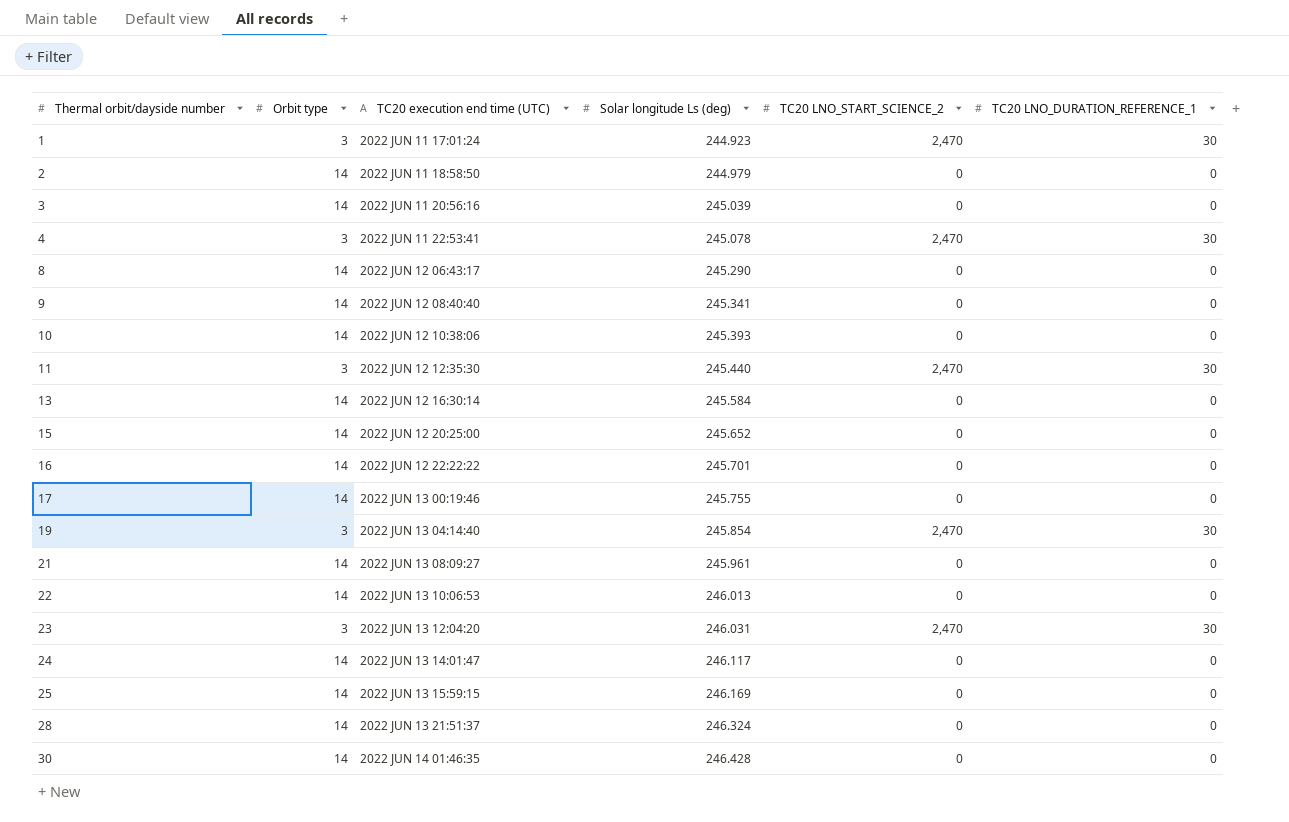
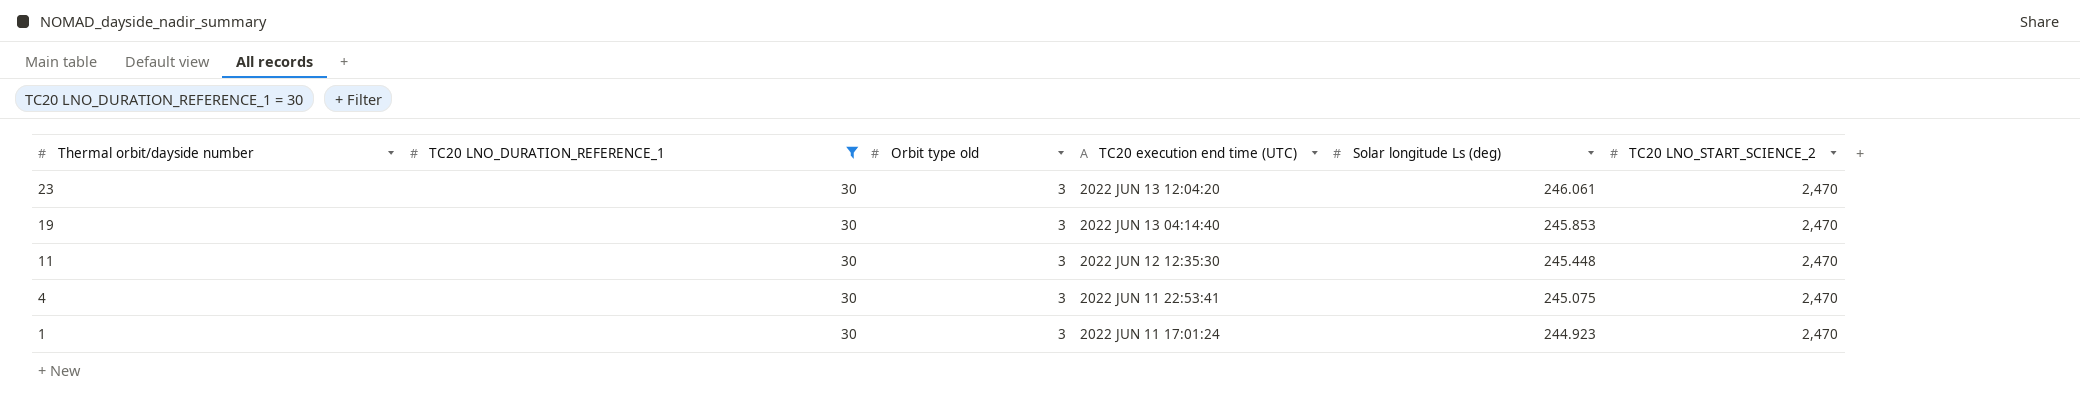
filter: none -> TC20 LNO_DURATION_REFERENCE_1 = 30
row order: Thermal orbit/dayside number ascending -> Thermal orbit/dayside number descending
column TC20 LNO_DURATION_REFERENCE_1 | position: 6 -> 2
column name: Orbit type -> Orbit type old
23 | Solar longitude Ls (deg): 246.031 -> 246.061
19 | Solar longitude Ls (deg): 245.854 -> 245.853
11 | Solar longitude Ls (deg): 245.440 -> 245.448
4 | Solar longitude Ls (deg): 245.078 -> 245.075

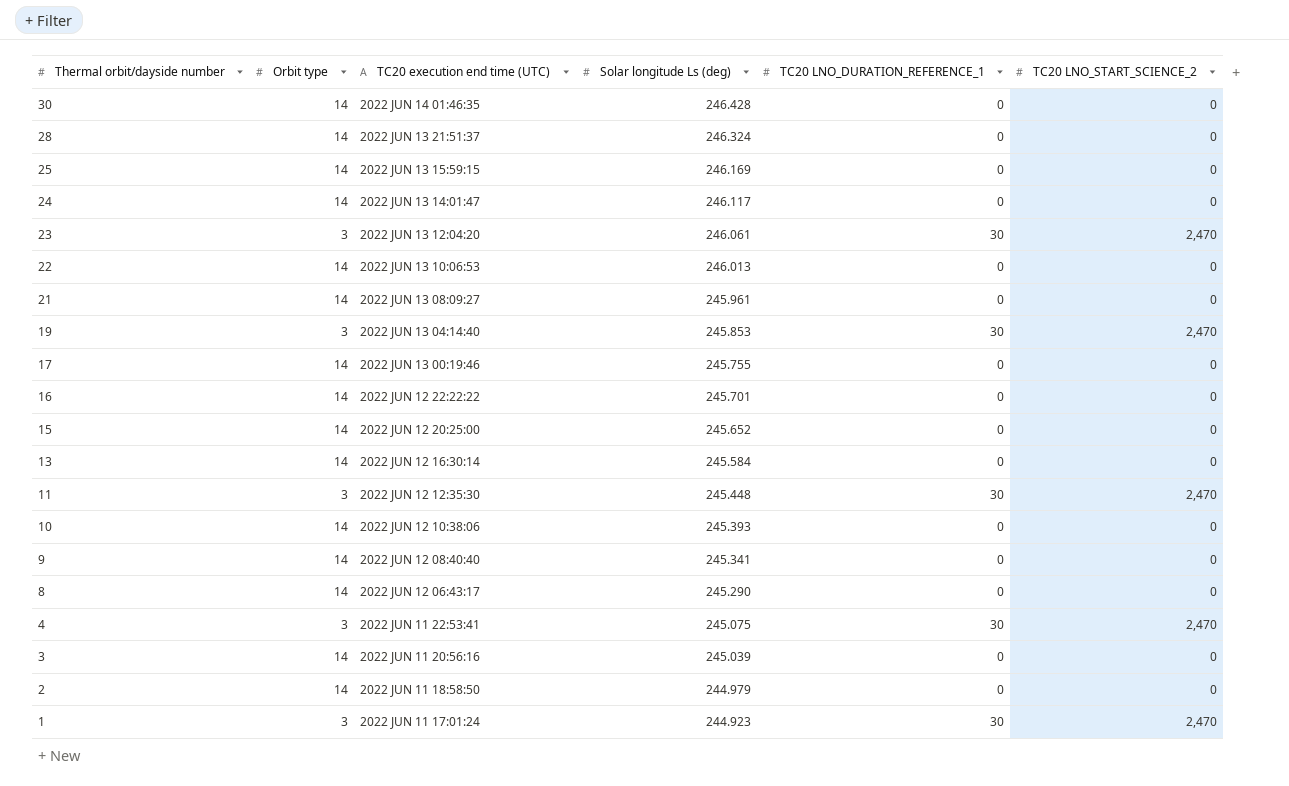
filter: TC20 LNO_DURATION_REFERENCE_1 = 30 -> none
column name: Orbit type old -> Orbit type
column TC20 LNO_DURATION_REFERENCE_1 | position: 2 -> 5

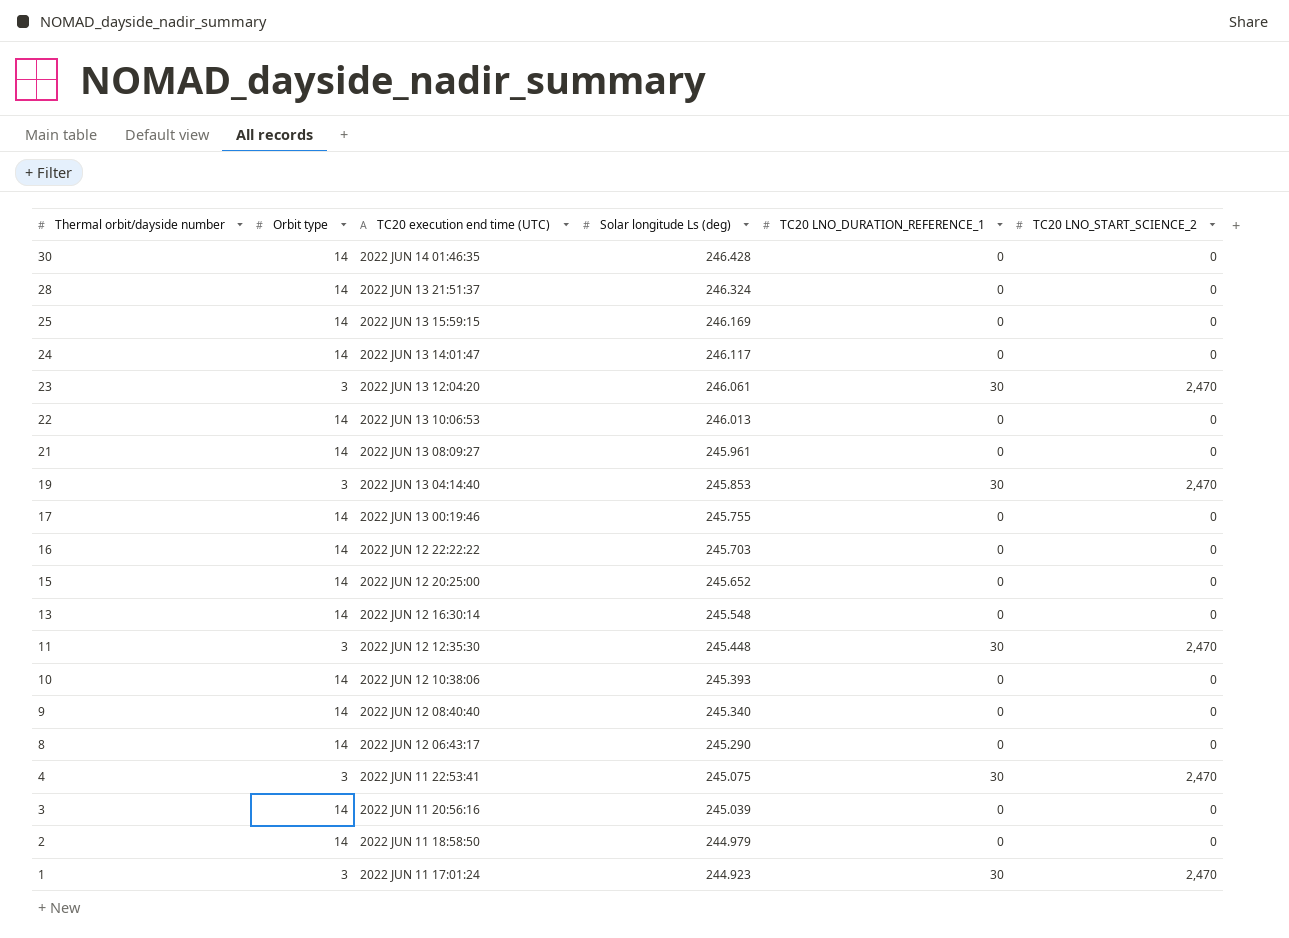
16 | Solar longitude Ls (deg): 245.701 -> 245.703
13 | Solar longitude Ls (deg): 245.584 -> 245.548
9 | Solar longitude Ls (deg): 245.341 -> 245.340

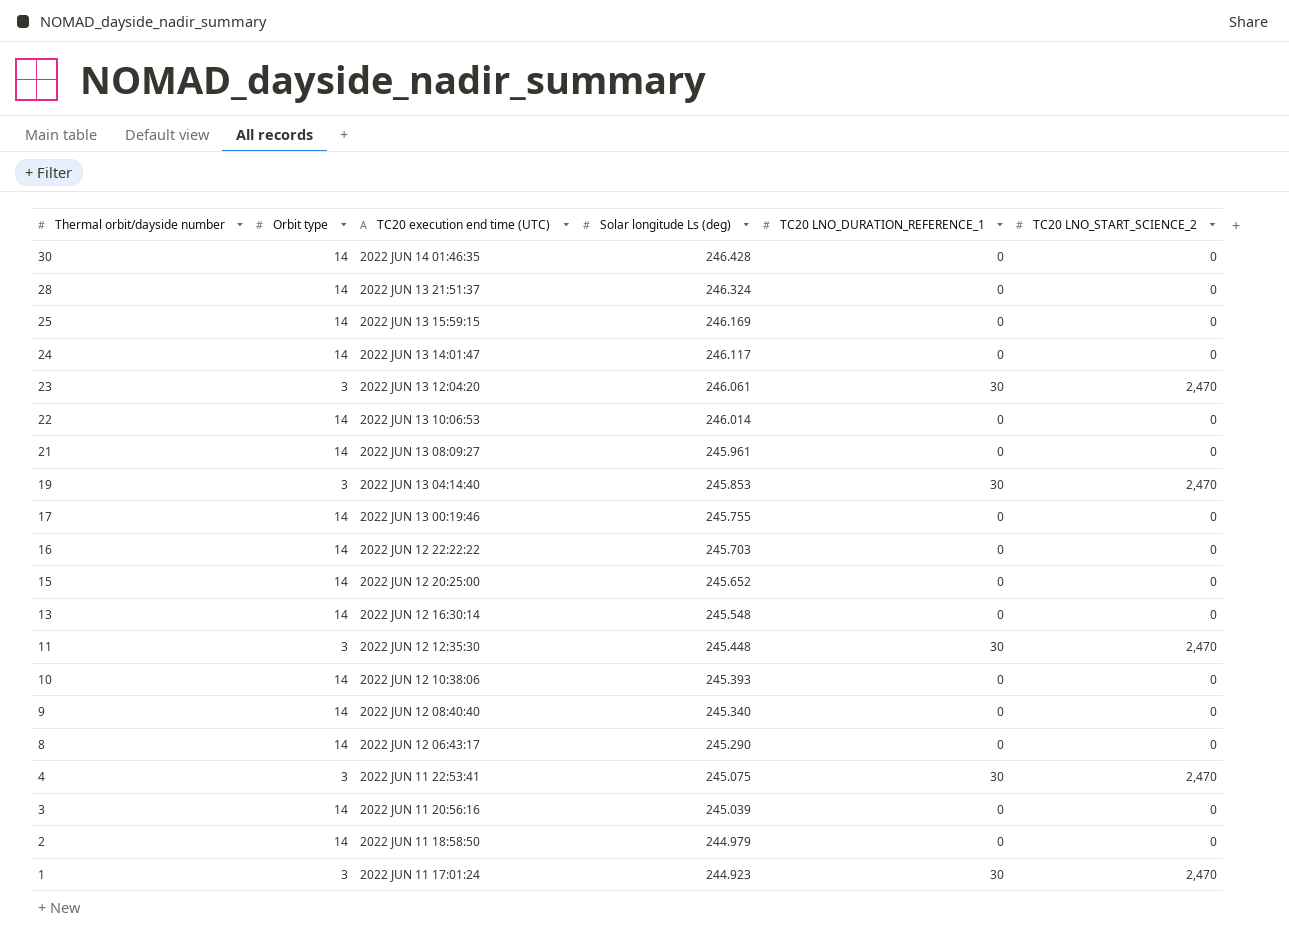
22 | Solar longitude Ls (deg): 246.013 -> 246.014

